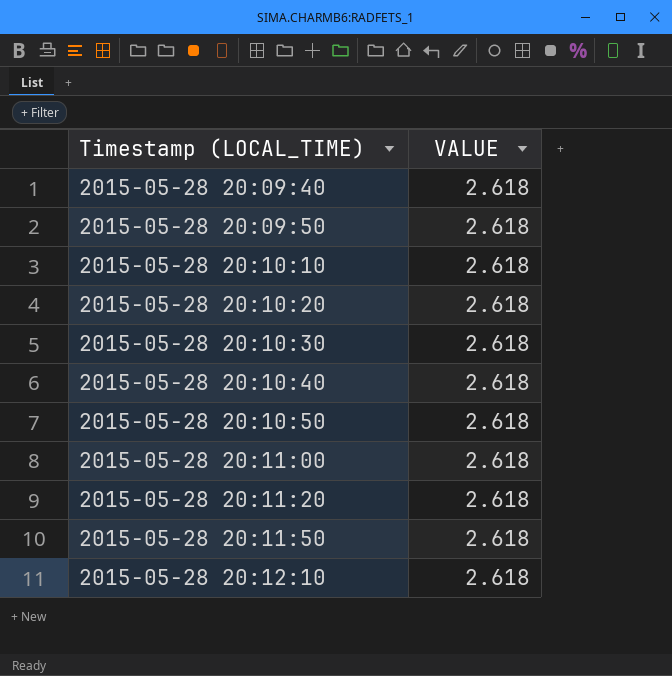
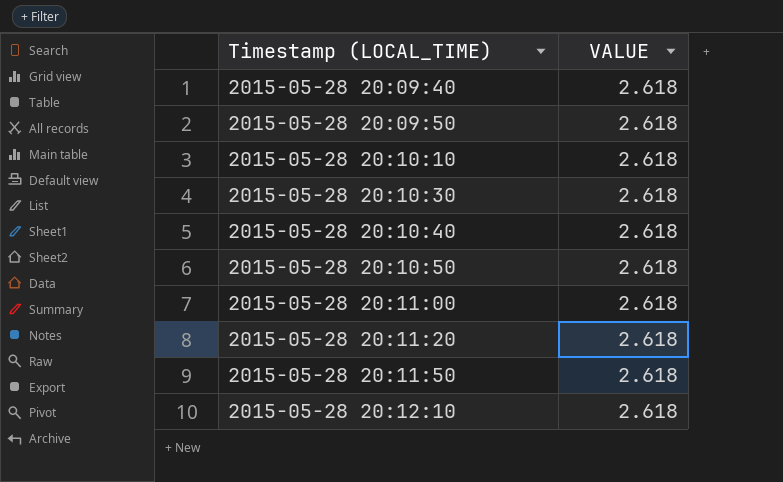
row 2015-05-28 20:10:20: 2.618 -> none

